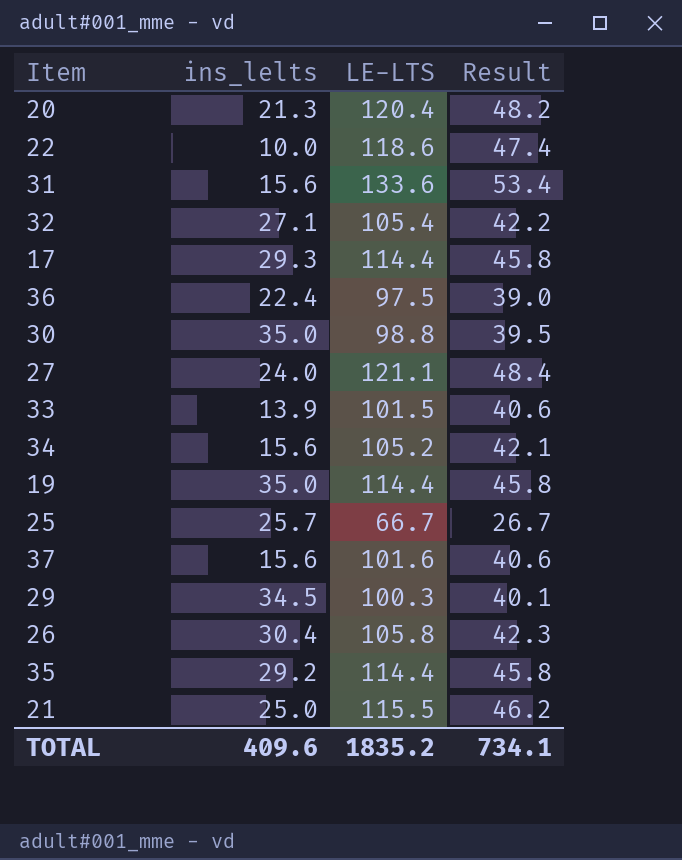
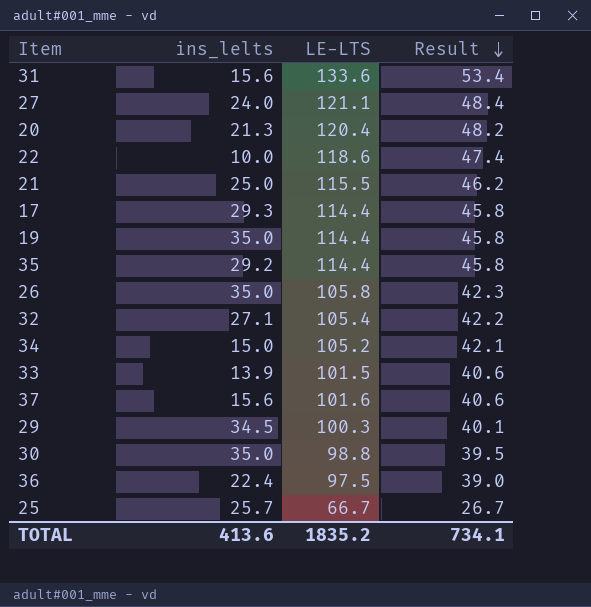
row order: none -> Result descending
26 | ins_lelts: 30.4 -> 35.0
34 | ins_lelts: 15.6 -> 15.0
TOTAL | ins_lelts: 409.6 -> 413.6

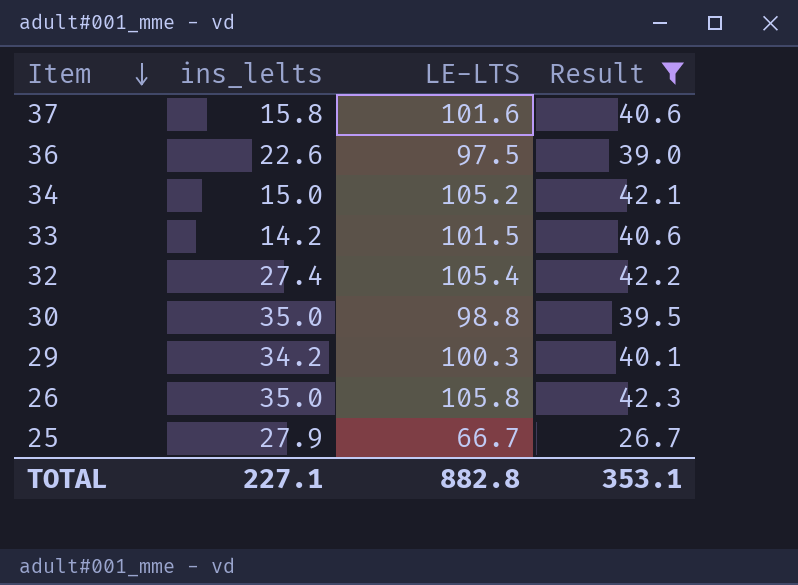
filter: none -> Result <= 42.3
row order: Result descending -> Item descending
37 | ins_lelts: 15.6 -> 15.8
36 | ins_lelts: 22.4 -> 22.6
33 | ins_lelts: 13.9 -> 14.2
32 | ins_lelts: 27.1 -> 27.4
29 | ins_lelts: 34.5 -> 34.2
25 | ins_lelts: 25.7 -> 27.9
TOTAL | ins_lelts: 413.6 -> 227.1
TOTAL | LE-LTS: 1835.2 -> 882.8
TOTAL | Result: 734.1 -> 353.1

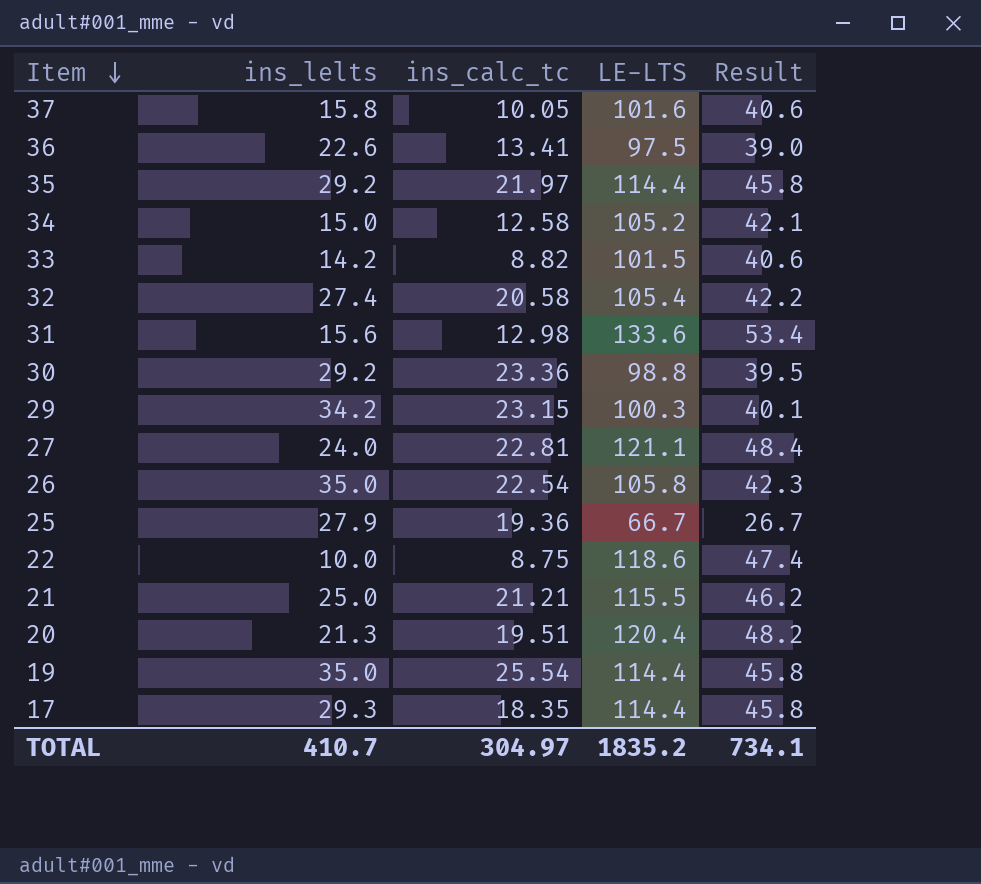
filter: Result <= 42.3 -> none
column ins_calc_tc | position: none -> 3
30 | ins_lelts: 35.0 -> 29.2
TOTAL | ins_lelts: 227.1 -> 410.7
TOTAL | LE-LTS: 882.8 -> 1835.2
TOTAL | Result: 353.1 -> 734.1

